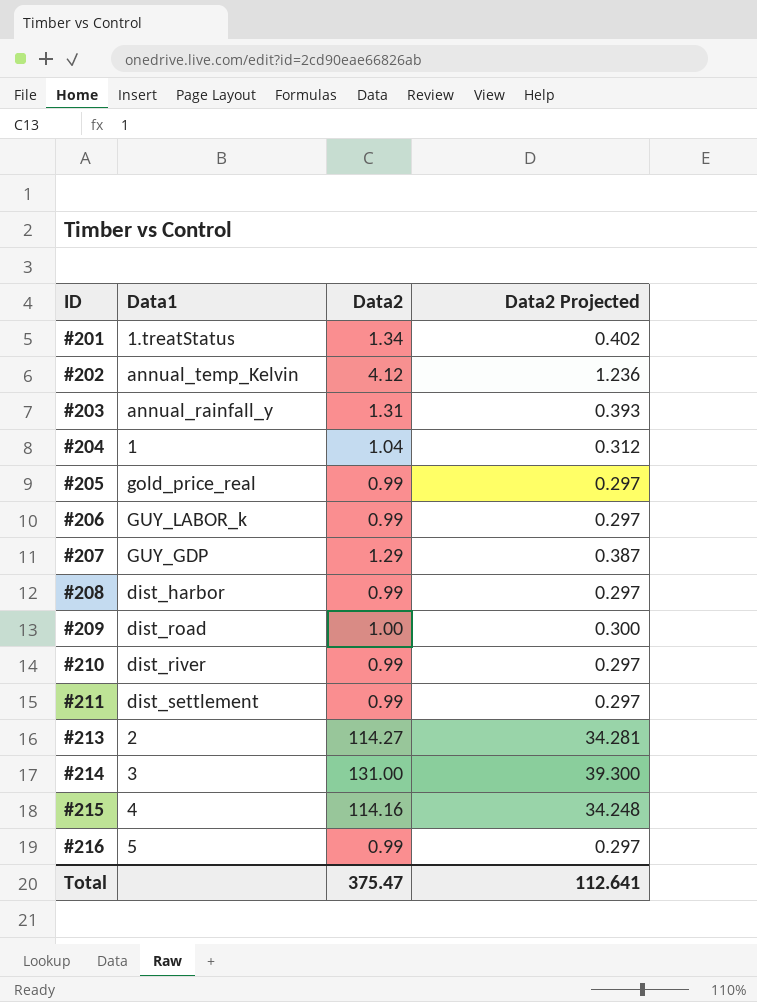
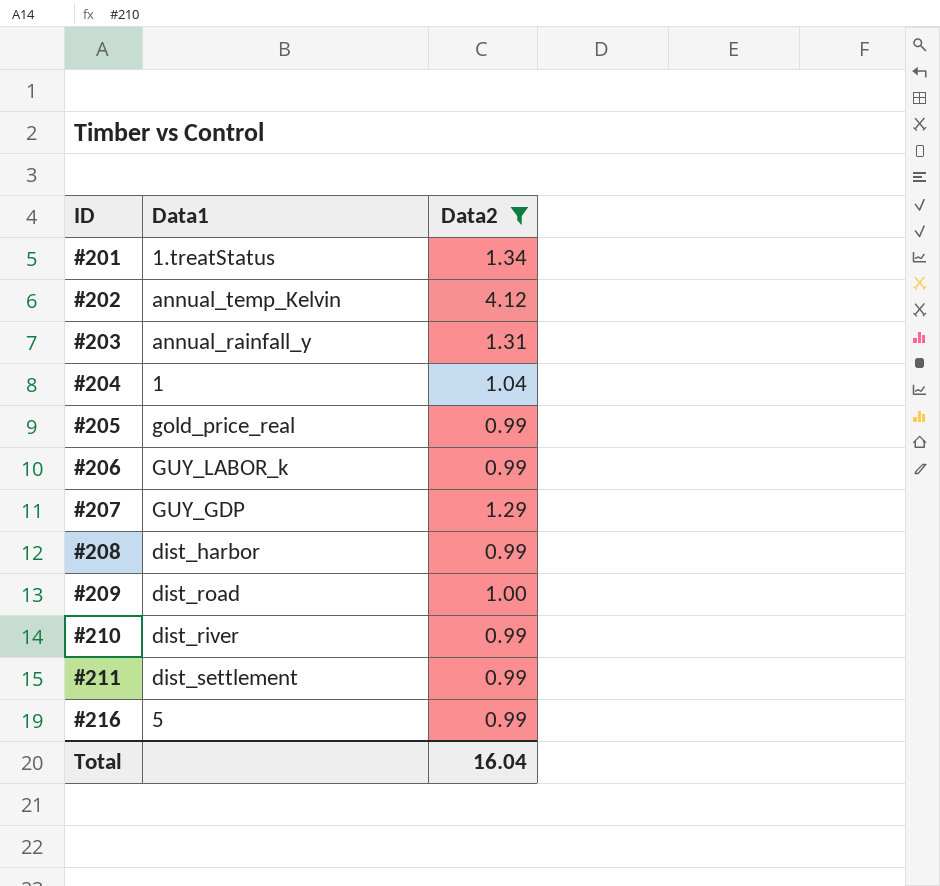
filter: none -> Data2 <= 4.12
column Data2 Projected | formula: [Data2] * 0.3 -> none
Total | Data2: 375.47 -> 16.04

